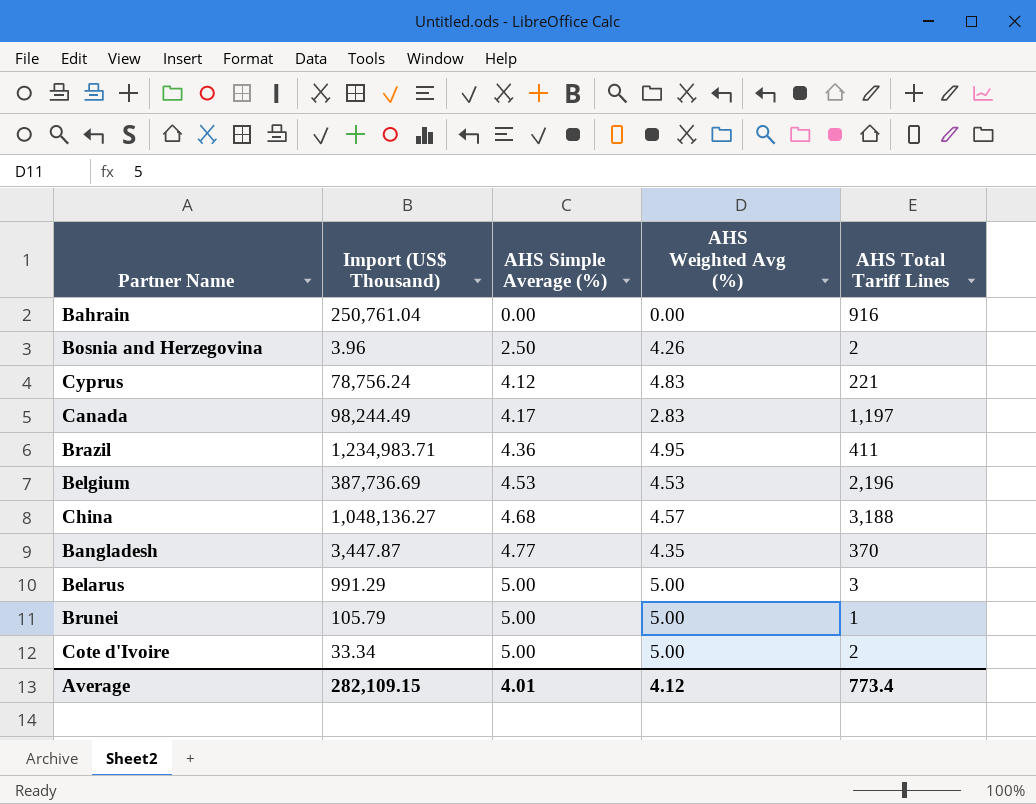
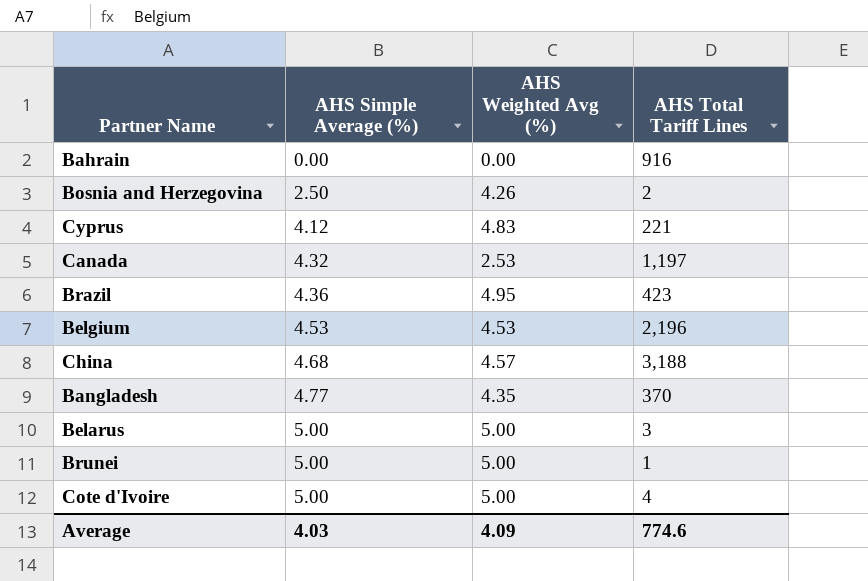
column Import (US$ Thousand) | position: 2 -> none
Canada | AHS Simple Average (%): 4.17 -> 4.32
Canada | AHS Weighted Avg (%): 2.83 -> 2.53
Brazil | AHS Total Tariff Lines: 411 -> 423
Cote d'Ivoire | AHS Total Tariff Lines: 2 -> 4
Average | AHS Simple Average (%): 4.01 -> 4.03
Average | AHS Weighted Avg (%): 4.12 -> 4.09
Average | AHS Total Tariff Lines: 773.4 -> 774.6

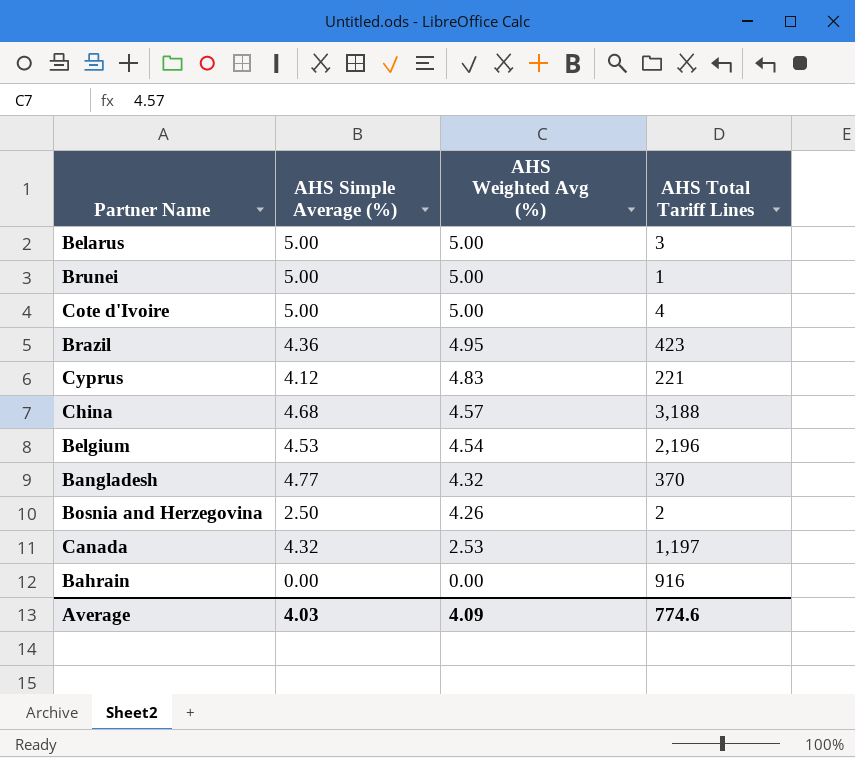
row order: AHS Simple Average (%) ascending -> AHS Weighted Avg (%) descending
Belgium | AHS Weighted Avg (%): 4.53 -> 4.54
Bangladesh | AHS Weighted Avg (%): 4.35 -> 4.32

